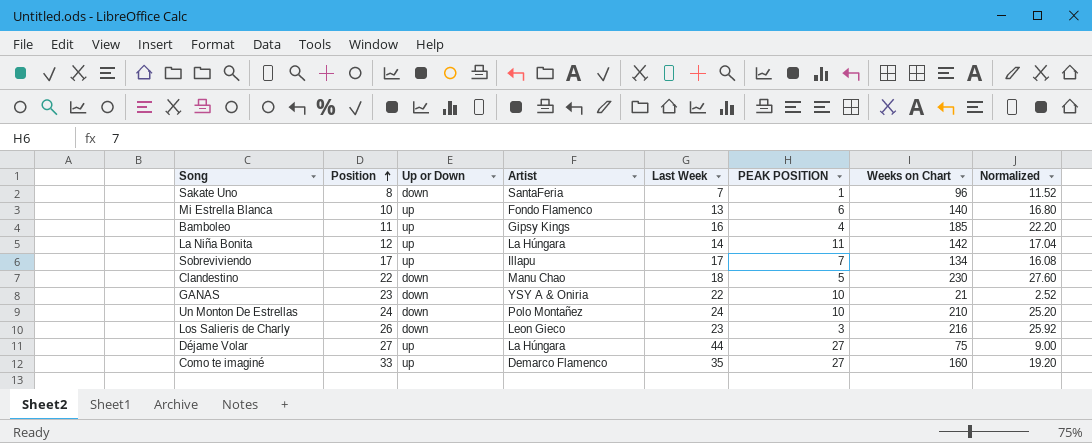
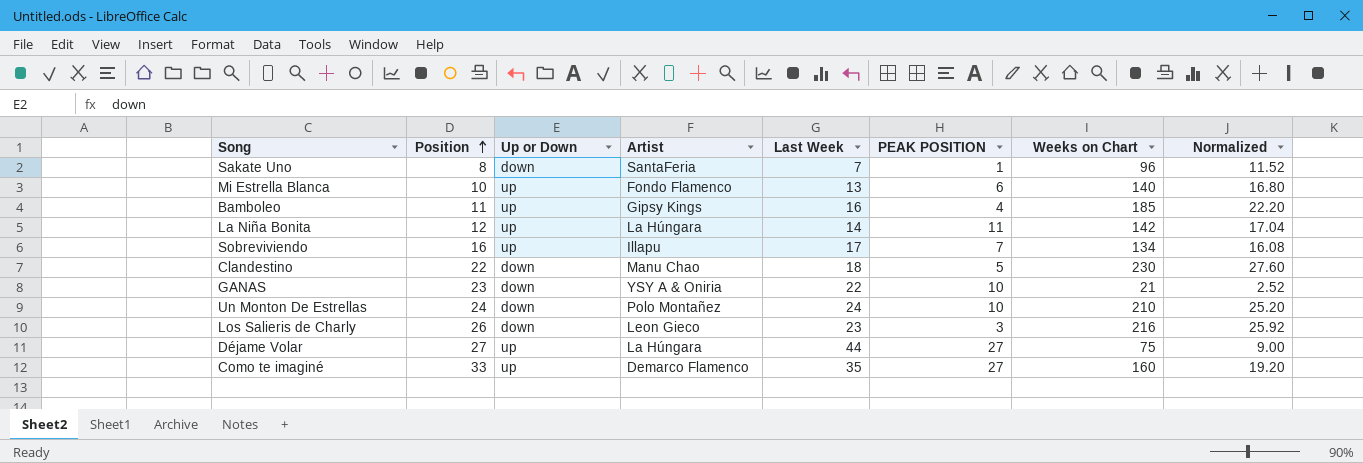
Sobreviviendo | Position: 17 -> 16

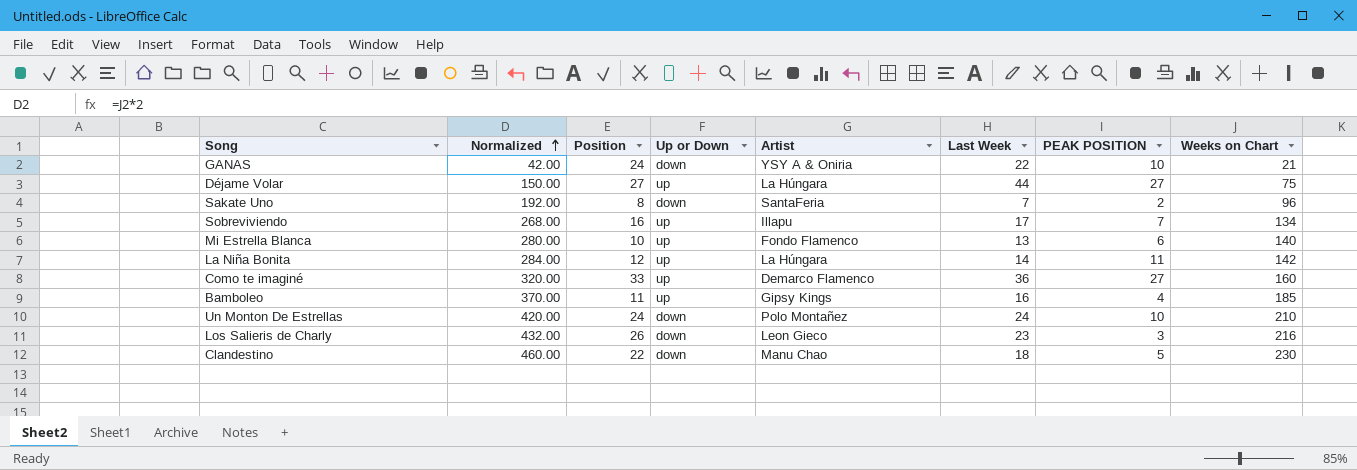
row order: Position ascending -> Normalized ascending
column Normalized | formula: [Weeks on Chart] * 0.12 -> [Weeks on Chart] * 2
column Normalized | position: 8 -> 2
GANAS | Position: 23 -> 24
Sakate Uno | PEAK POSITION: 1 -> 2
Como te imaginé | Last Week: 35 -> 36

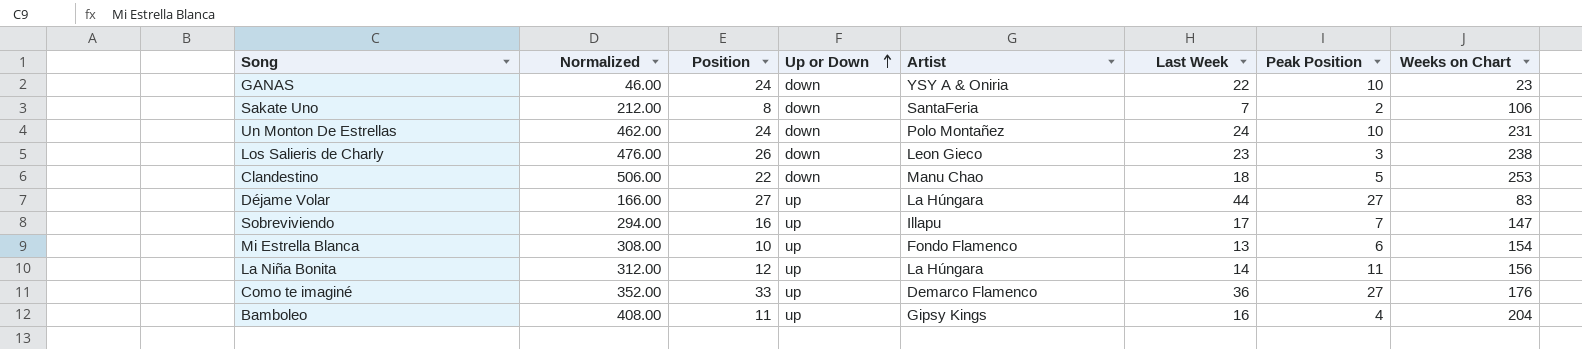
row order: Normalized ascending -> Up or Down ascending
column name: PEAK POSITION -> Peak Position
GANAS | Normalized: 42.00 -> 46.00
GANAS | Weeks on Chart: 21 -> 23
Sakate Uno | Normalized: 192.00 -> 212.00
Sakate Uno | Weeks on Chart: 96 -> 106
Un Monton De Estrellas | Normalized: 420.00 -> 462.00
Un Monton De Estrellas | Weeks on Chart: 210 -> 231
Los Salieris de Charly | Normalized: 432.00 -> 476.00
Los Salieris de Charly | Weeks on Chart: 216 -> 238
Clandestino | Normalized: 460.00 -> 506.00
Clandestino | Weeks on Chart: 230 -> 253
Déjame Volar | Normalized: 150.00 -> 166.00
Déjame Volar | Weeks on Chart: 75 -> 83
Sobreviviendo | Normalized: 268.00 -> 294.00
Sobreviviendo | Weeks on Chart: 134 -> 147
Mi Estrella Blanca | Normalized: 280.00 -> 308.00
Mi Estrella Blanca | Weeks on Chart: 140 -> 154
La Niña Bonita | Normalized: 284.00 -> 312.00
La Niña Bonita | Weeks on Chart: 142 -> 156
Como te imaginé | Normalized: 320.00 -> 352.00
Como te imaginé | Weeks on Chart: 160 -> 176
Bamboleo | Normalized: 370.00 -> 408.00
Bamboleo | Weeks on Chart: 185 -> 204

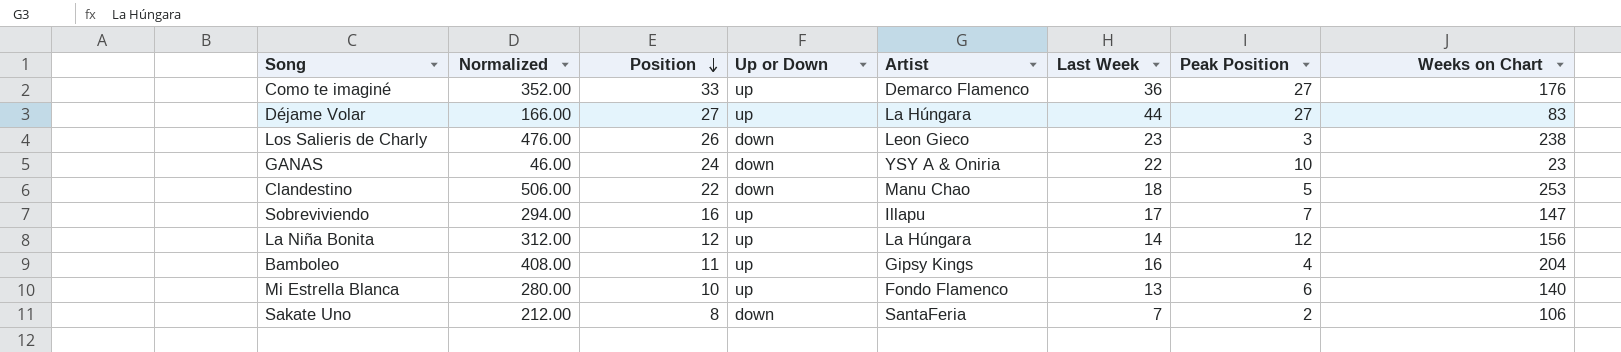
row order: Up or Down ascending -> Position descending
row Un Monton De Estrellas: 462.00 | 24 | down | Polo Montañez | 24 | 10 | 231 -> none
La Niña Bonita | Peak Position: 11 -> 12
Mi Estrella Blanca | Normalized: 308.00 -> 280.00
Mi Estrella Blanca | Weeks on Chart: 154 -> 140

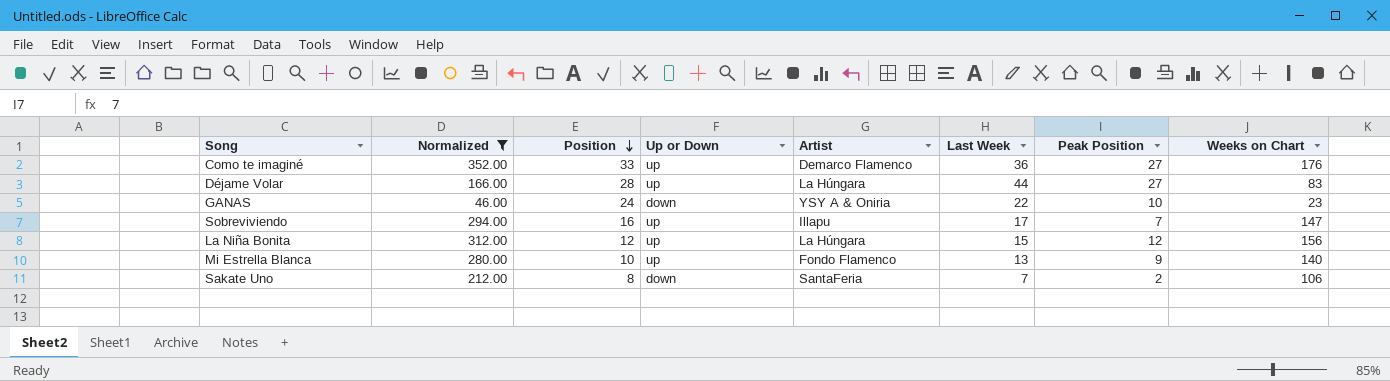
filter: none -> Normalized <= 352.00
Déjame Volar | Position: 27 -> 28
La Niña Bonita | Last Week: 14 -> 15
Mi Estrella Blanca | Peak Position: 6 -> 9

